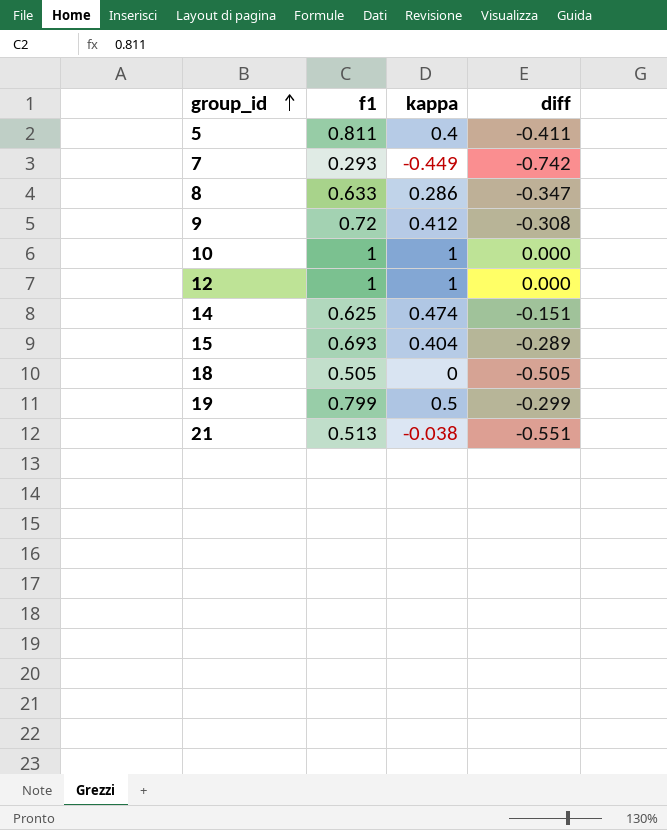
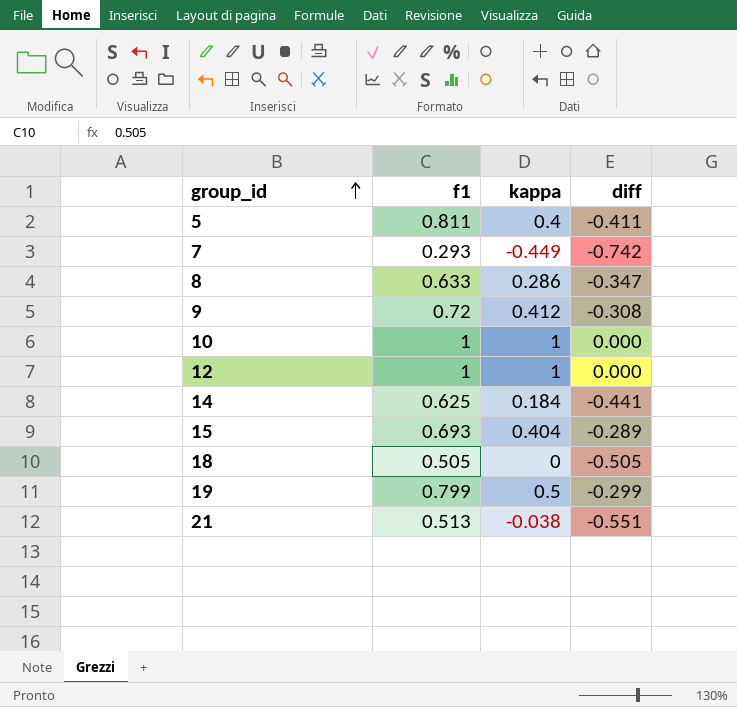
14 | kappa: 0.474 -> 0.184
14 | diff: -0.151 -> -0.441

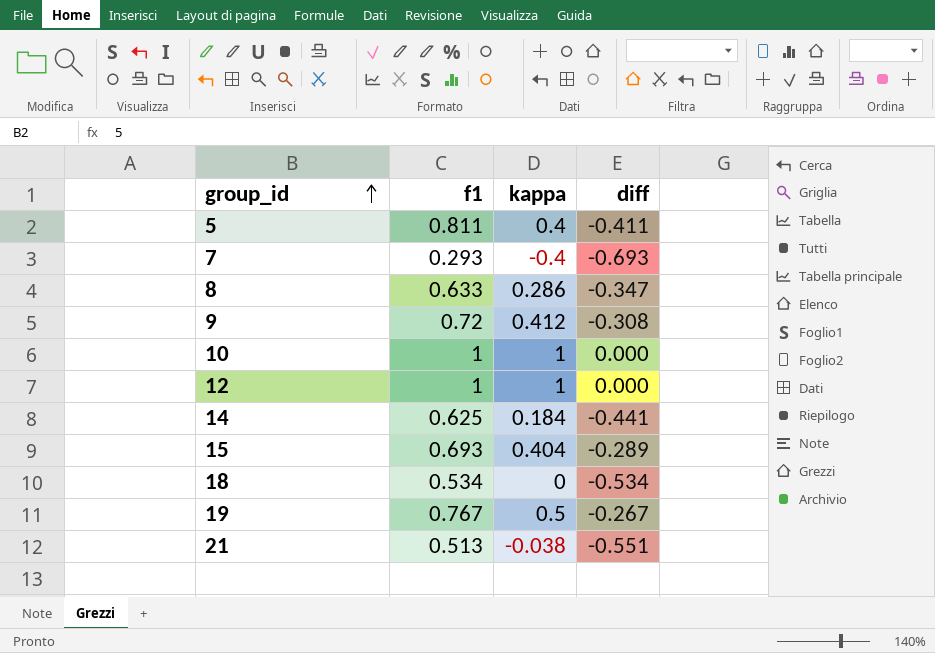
7 | kappa: -0.449 -> -0.4
7 | diff: -0.742 -> -0.693
18 | f1: 0.505 -> 0.534
18 | diff: -0.505 -> -0.534
19 | f1: 0.799 -> 0.767
19 | diff: -0.299 -> -0.267

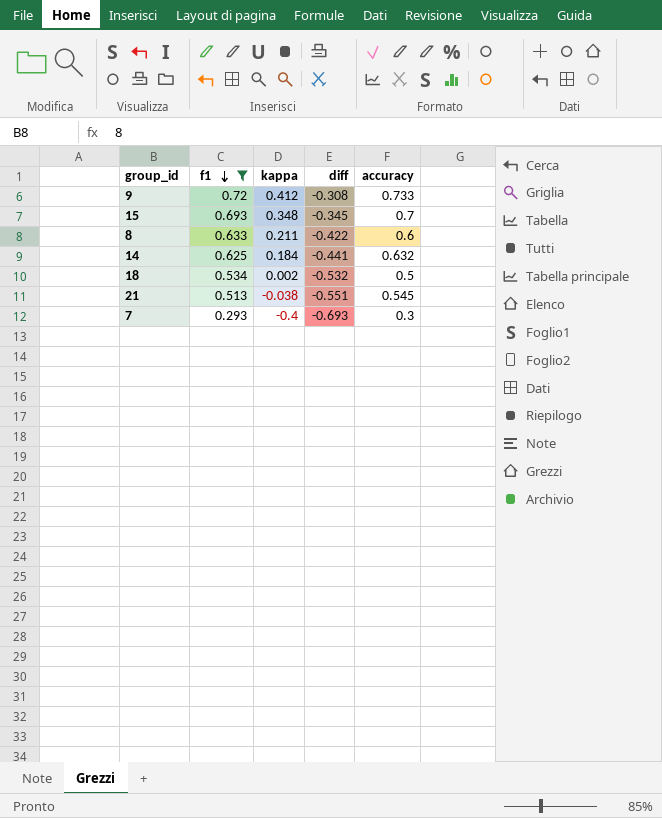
filter: none -> f1 <= 0.72
row order: group_id ascending -> f1 descending
column accuracy | position: none -> 5
15 | kappa: 0.404 -> 0.348
15 | diff: -0.289 -> -0.345
8 | kappa: 0.286 -> 0.211
8 | diff: -0.347 -> -0.422
18 | kappa: 0 -> 0.002
18 | diff: -0.534 -> -0.532

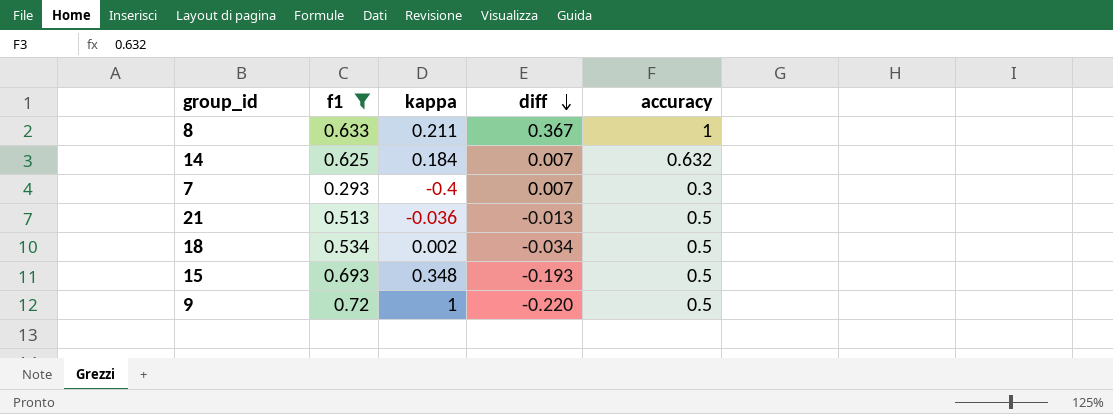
row order: f1 descending -> diff descending
column diff | formula: [kappa] - [f1] -> [accuracy] - [f1]
8 | accuracy: 0.6 -> 1
21 | kappa: -0.038 -> -0.036
21 | accuracy: 0.545 -> 0.5
15 | accuracy: 0.7 -> 0.5
9 | kappa: 0.412 -> 1
9 | accuracy: 0.733 -> 0.5

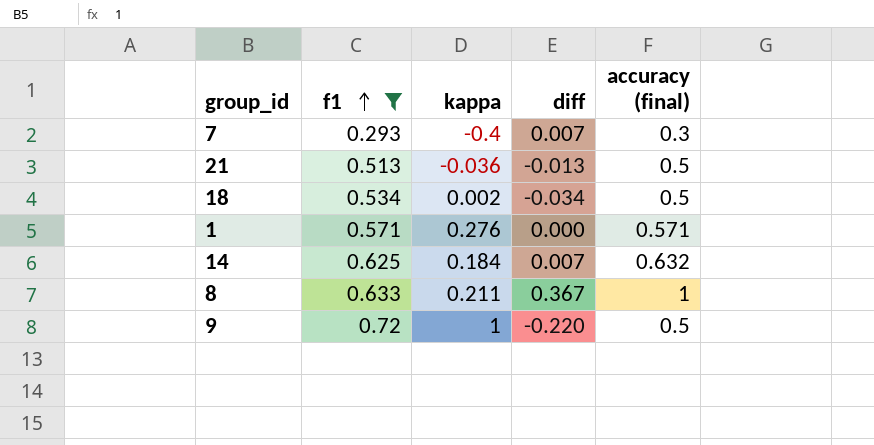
row order: diff descending -> f1 ascending
column name: accuracy -> accuracy (final)
row 15: 0.693 | 0.348 | -0.193 | 0.5 -> none
row 1: none -> 0.571 | 0.276 | 0.000 | 0.571

